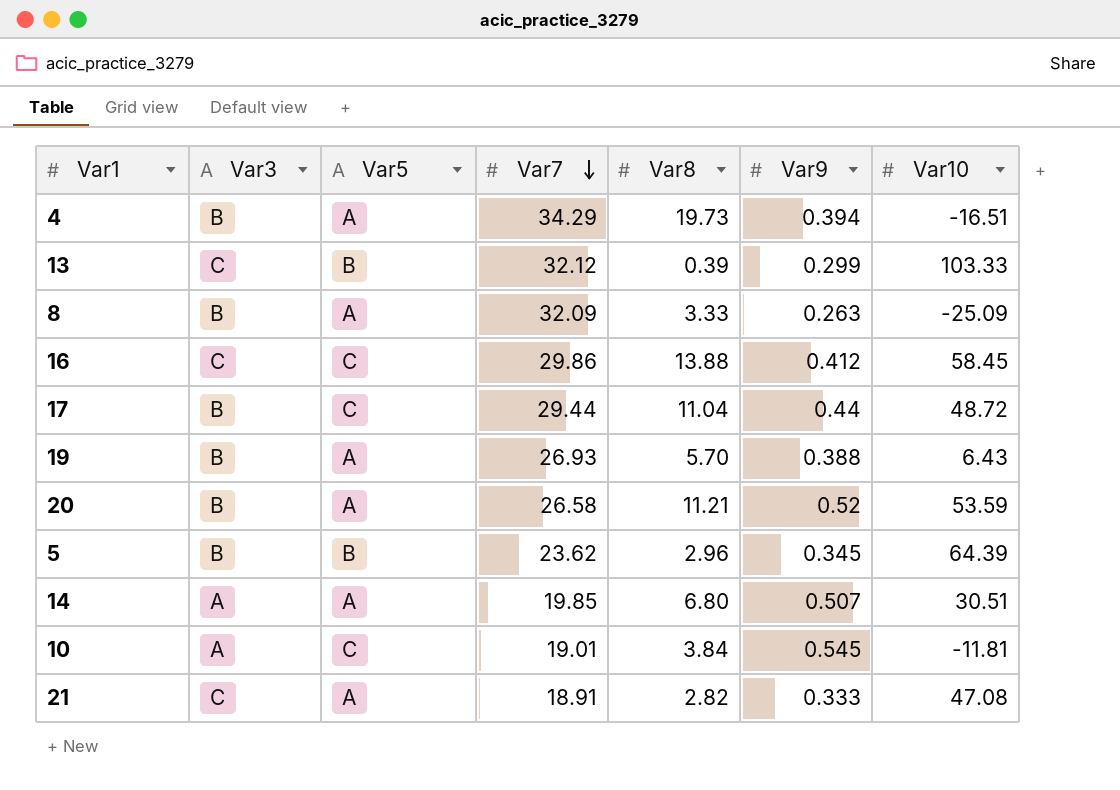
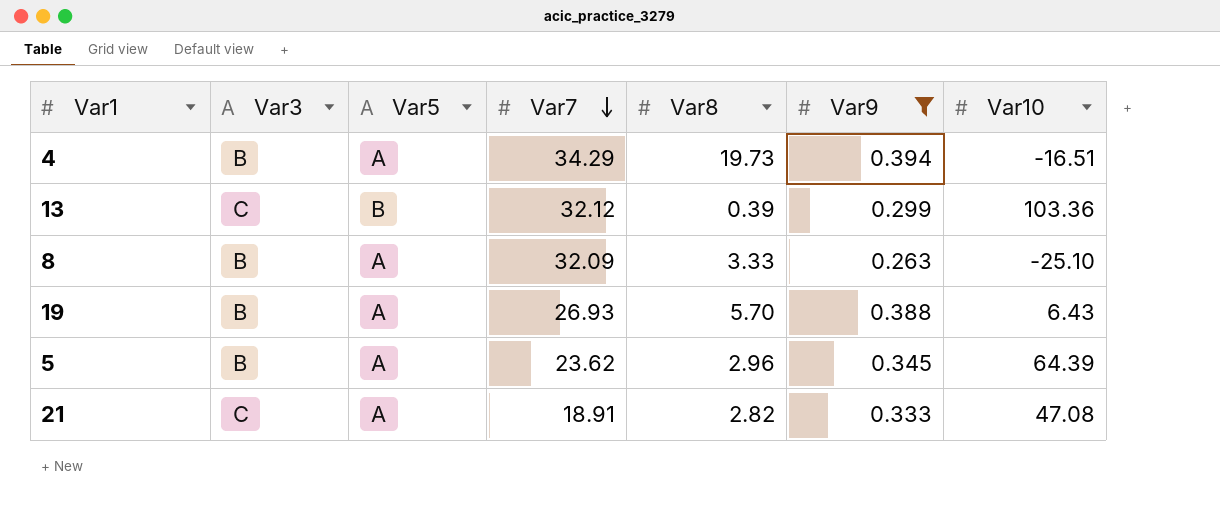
filter: none -> Var9 <= 0.394
13 | Var10: 103.33 -> 103.36
8 | Var10: -25.09 -> -25.10
5 | Var5: B -> A

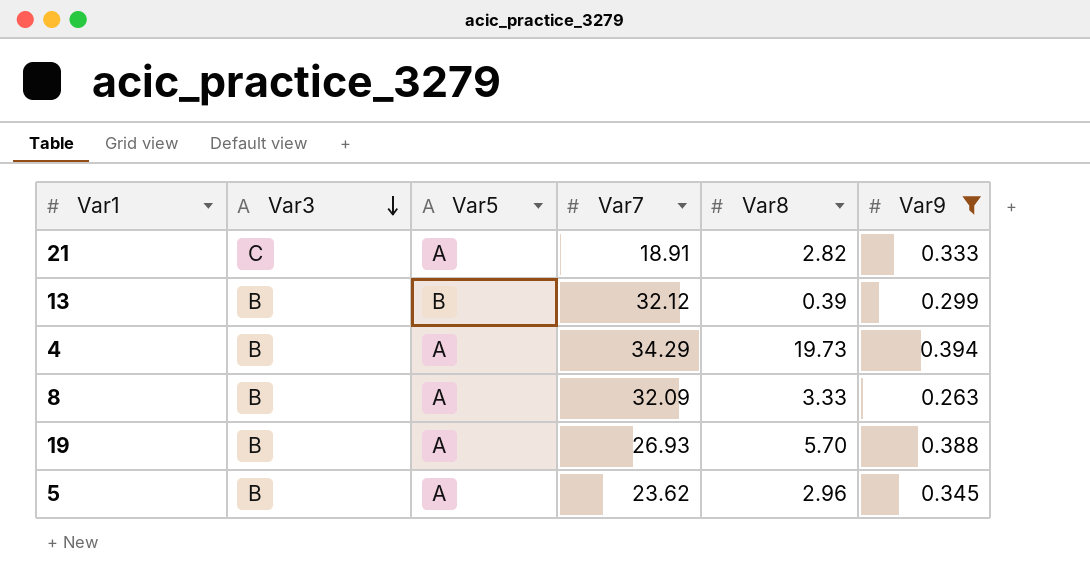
row order: Var7 descending -> Var3 descending
column Var10 | position: 7 -> none
13 | Var3: C -> B

